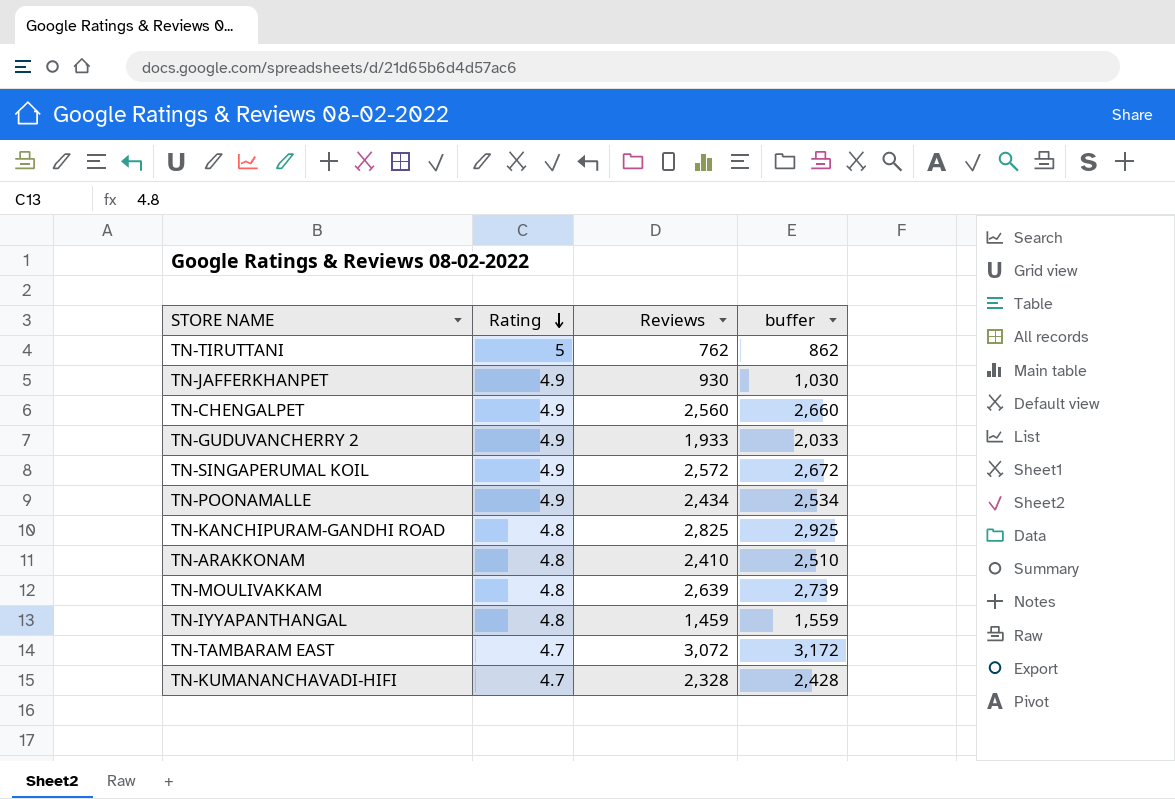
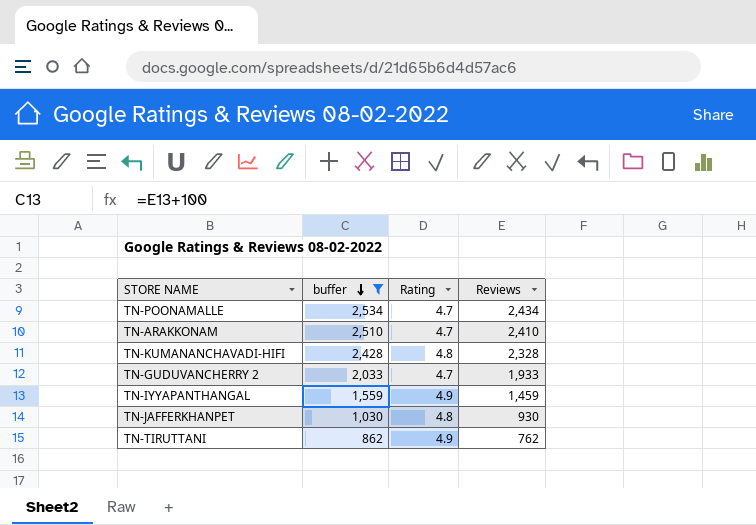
filter: none -> buffer <= 2,534
row order: Rating descending -> buffer descending
column buffer | position: 4 -> 2
TN-POONAMALLE | Rating: 4.9 -> 4.7
TN-ARAKKONAM | Rating: 4.8 -> 4.7
TN-KUMANANCHAVADI-HIFI | Rating: 4.7 -> 4.8
TN-GUDUVANCHERRY 2 | Rating: 4.9 -> 4.7
TN-IYYAPANTHANGAL | Rating: 4.8 -> 4.9
TN-JAFFERKHANPET | Rating: 4.9 -> 4.8
TN-TIRUTTANI | Rating: 5 -> 4.9

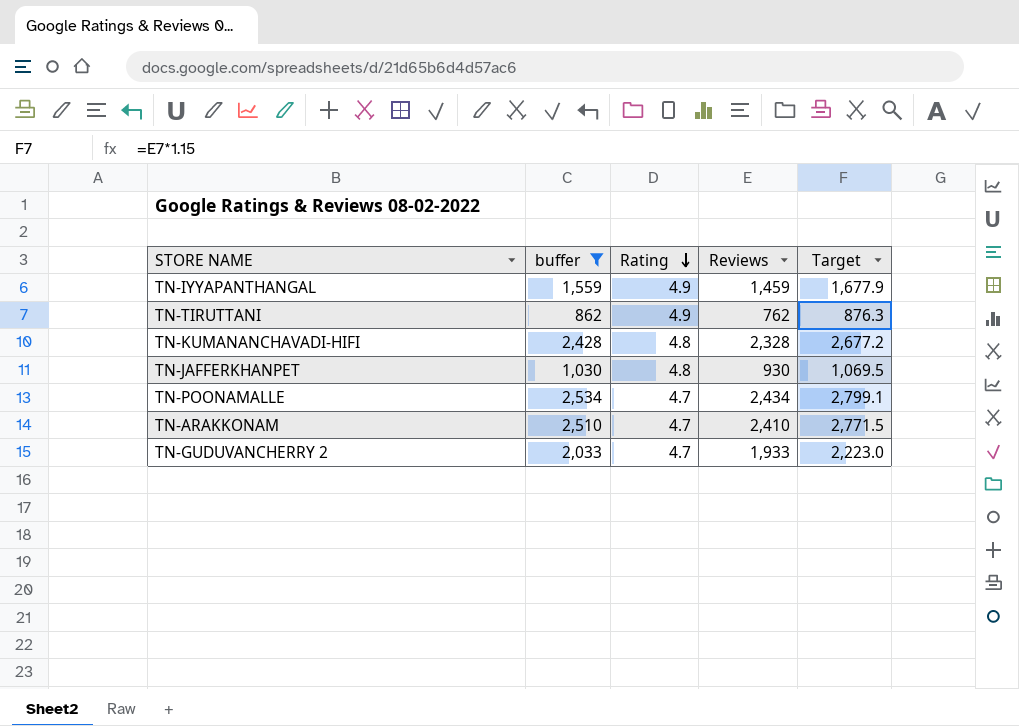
row order: buffer descending -> Rating descending
column Target | formula: none -> [Reviews] * 1.15

